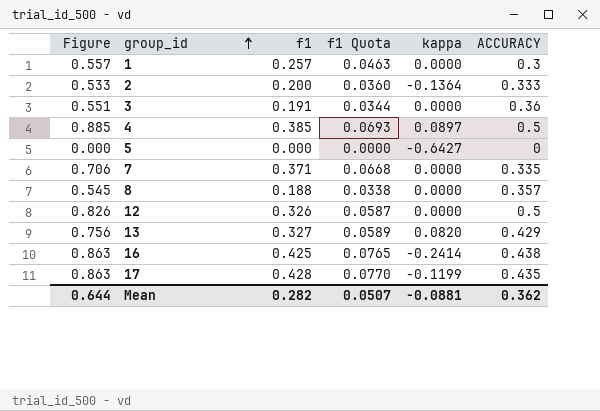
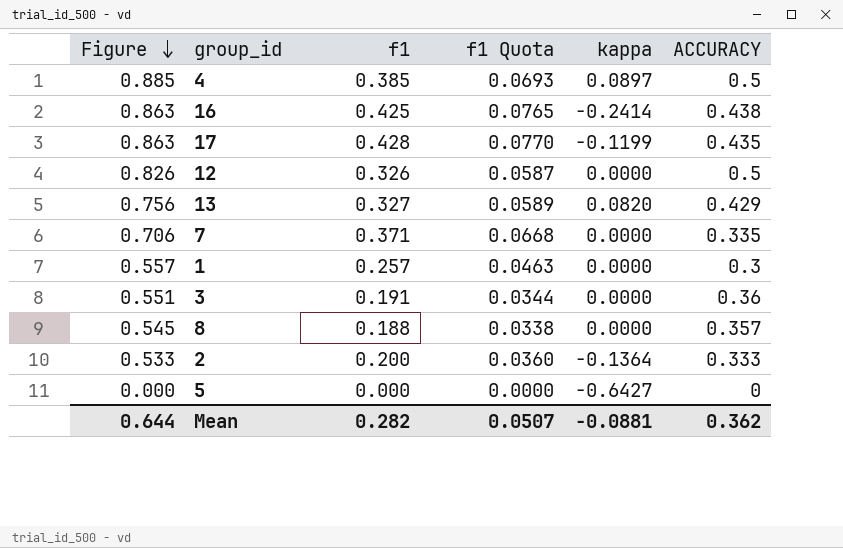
row order: group_id ascending -> Figure descending

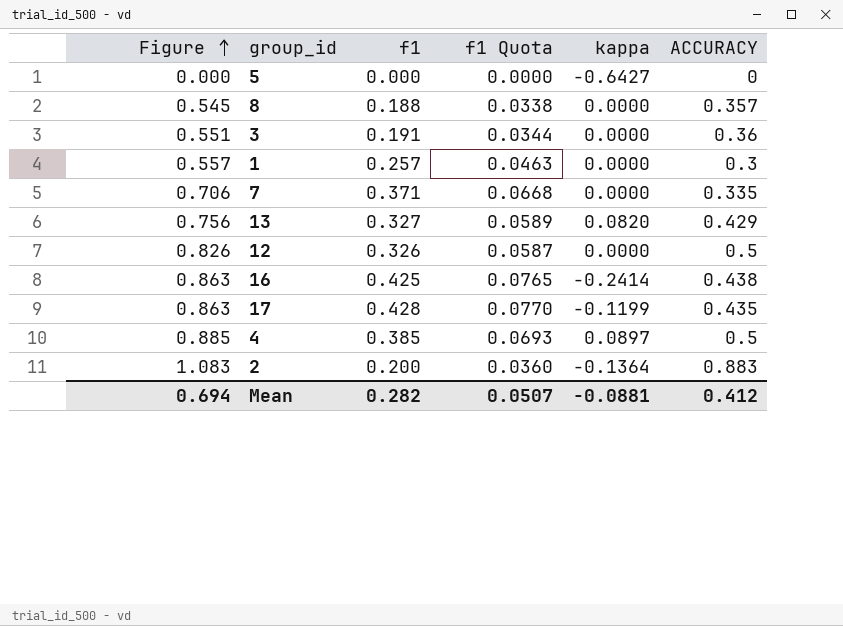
row order: Figure descending -> Figure ascending
2 | Figure: 0.533 -> 1.083
2 | ACCURACY: 0.333 -> 0.883
Mean | Figure: 0.644 -> 0.694
Mean | ACCURACY: 0.362 -> 0.412

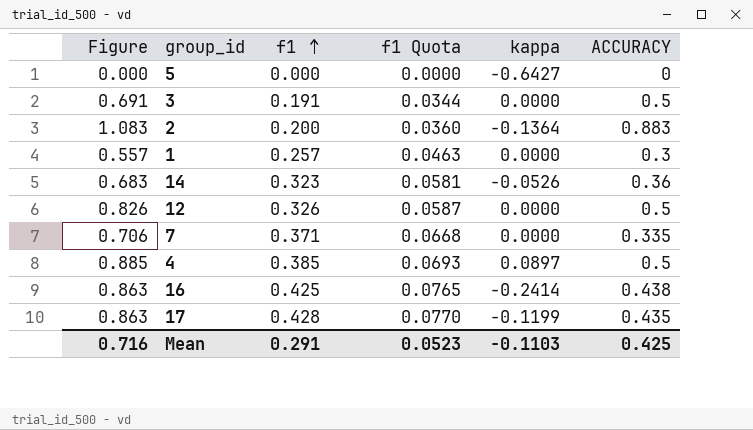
row order: Figure ascending -> f1 ascending
row 8: 0.545 | 0.188 | 0.0338 | 0.0000 | 0.357 -> none
row 13: 0.756 | 0.327 | 0.0589 | 0.0820 | 0.429 -> none
3 | Figure: 0.551 -> 0.691
3 | ACCURACY: 0.36 -> 0.5
row 14: none -> 0.683 | 0.323 | 0.0581 | -0.0526 | 0.36
Mean | Figure: 0.694 -> 0.716
Mean | f1: 0.282 -> 0.291
Mean | f1 Quota: 0.0507 -> 0.0523
Mean | kappa: -0.0881 -> -0.1103
Mean | ACCURACY: 0.412 -> 0.425

